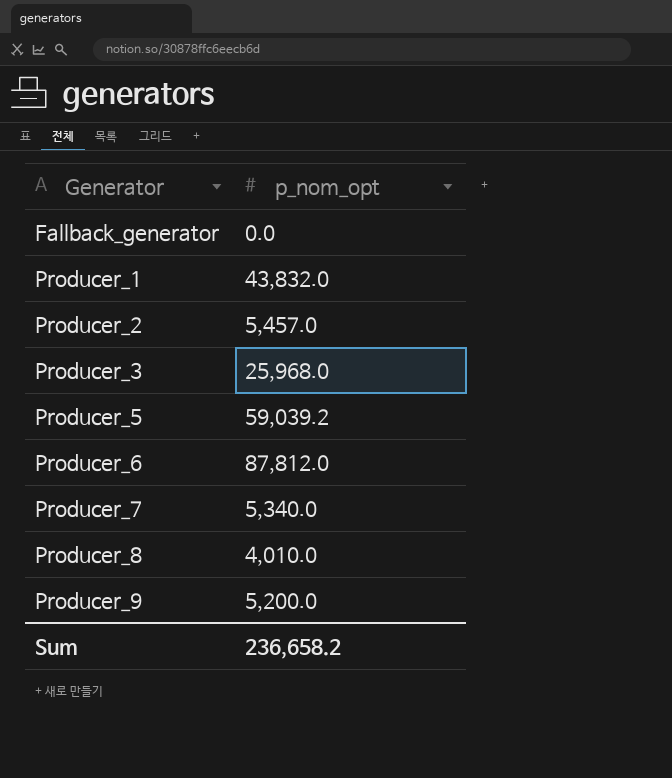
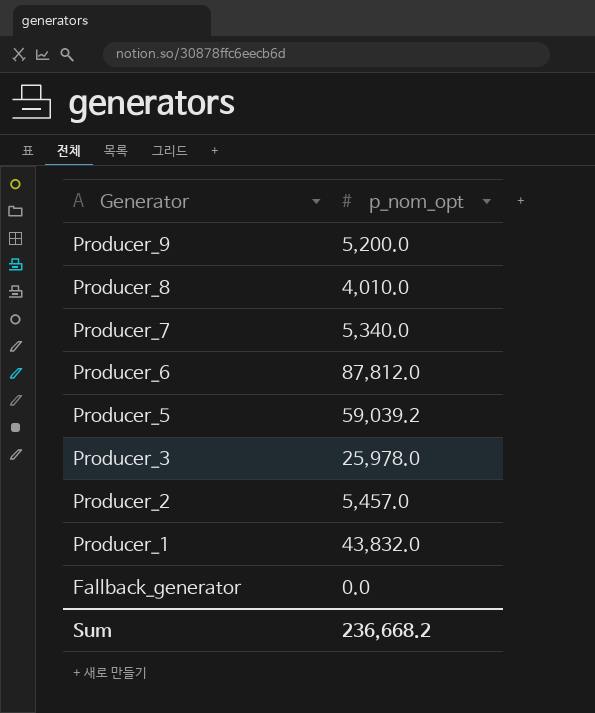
row order: Generator ascending -> Generator descending
Producer_3 | p_nom_opt: 25,968.0 -> 25,978.0
Sum | p_nom_opt: 236,658.2 -> 236,668.2

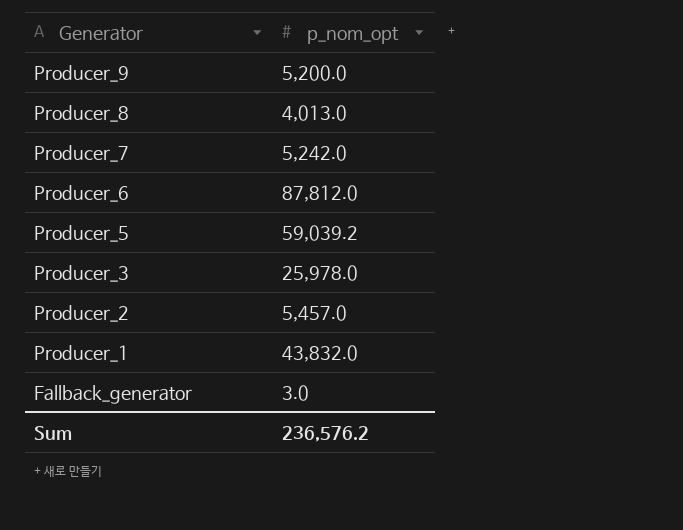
Producer_8 | p_nom_opt: 4,010.0 -> 4,013.0
Producer_7 | p_nom_opt: 5,340.0 -> 5,242.0
Fallback_generator | p_nom_opt: 0.0 -> 3.0
Sum | p_nom_opt: 236,668.2 -> 236,576.2

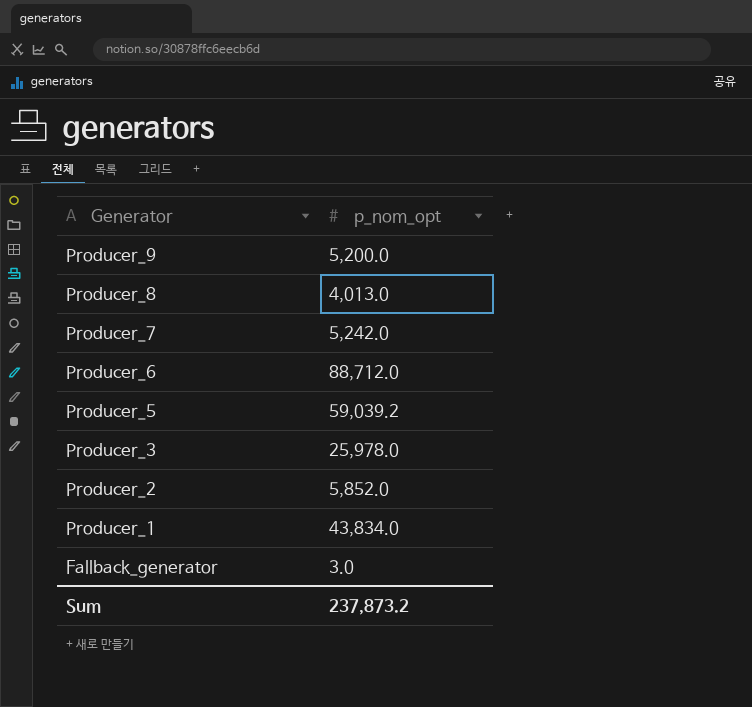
Producer_6 | p_nom_opt: 87,812.0 -> 88,712.0
Producer_2 | p_nom_opt: 5,457.0 -> 5,852.0
Producer_1 | p_nom_opt: 43,832.0 -> 43,834.0
Sum | p_nom_opt: 236,576.2 -> 237,873.2

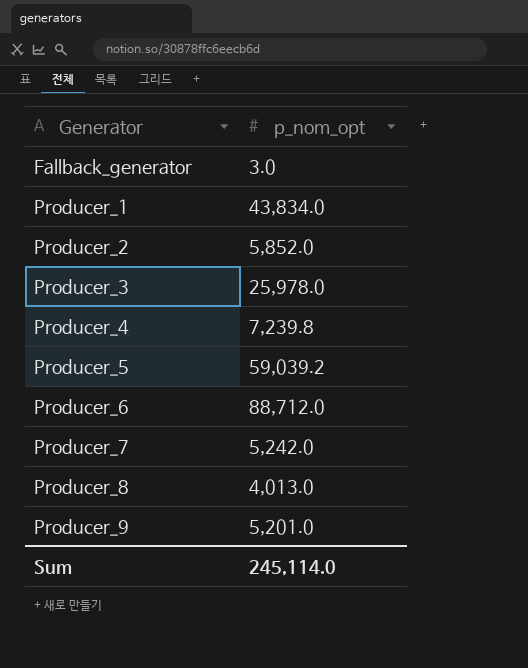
row order: Generator descending -> Generator ascending
row Producer_4: none -> 7,239.8
Producer_9 | p_nom_opt: 5,200.0 -> 5,201.0
Sum | p_nom_opt: 237,873.2 -> 245,114.0

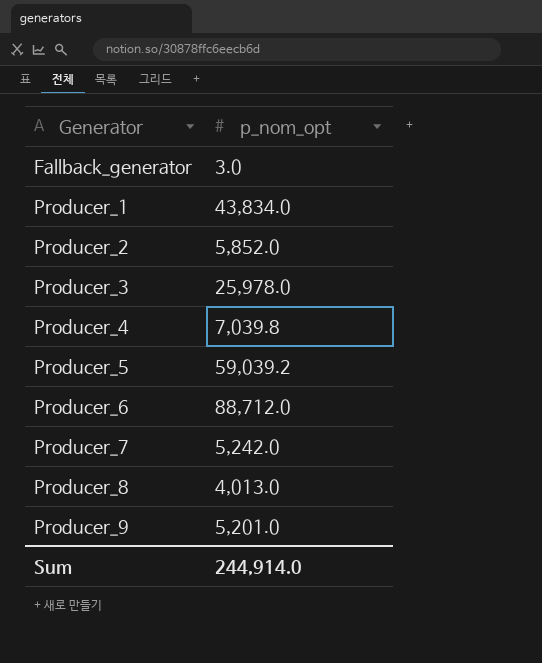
Producer_4 | p_nom_opt: 7,239.8 -> 7,039.8
Sum | p_nom_opt: 245,114.0 -> 244,914.0

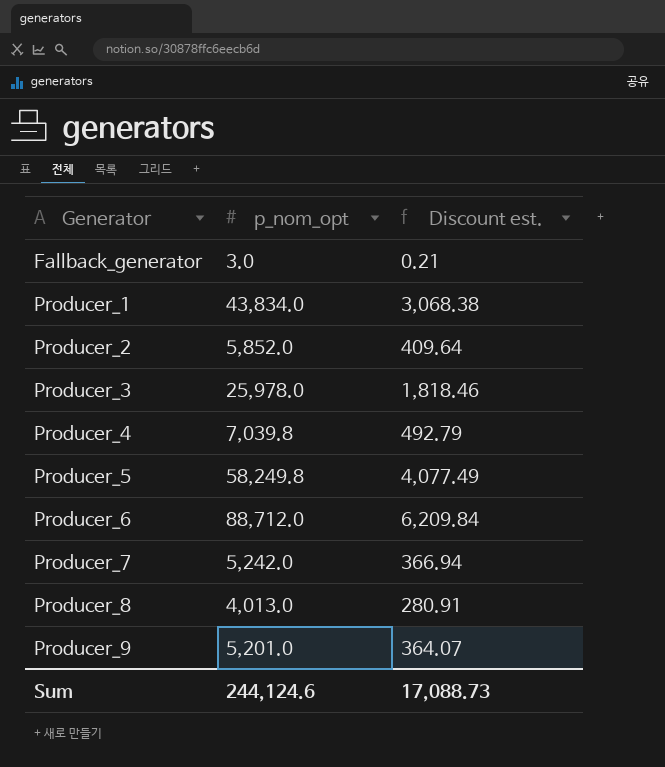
column Discount est. | formula: none -> [p_nom_opt] * 0.07
Producer_5 | p_nom_opt: 59,039.2 -> 58,249.8
Sum | p_nom_opt: 244,914.0 -> 244,124.6

